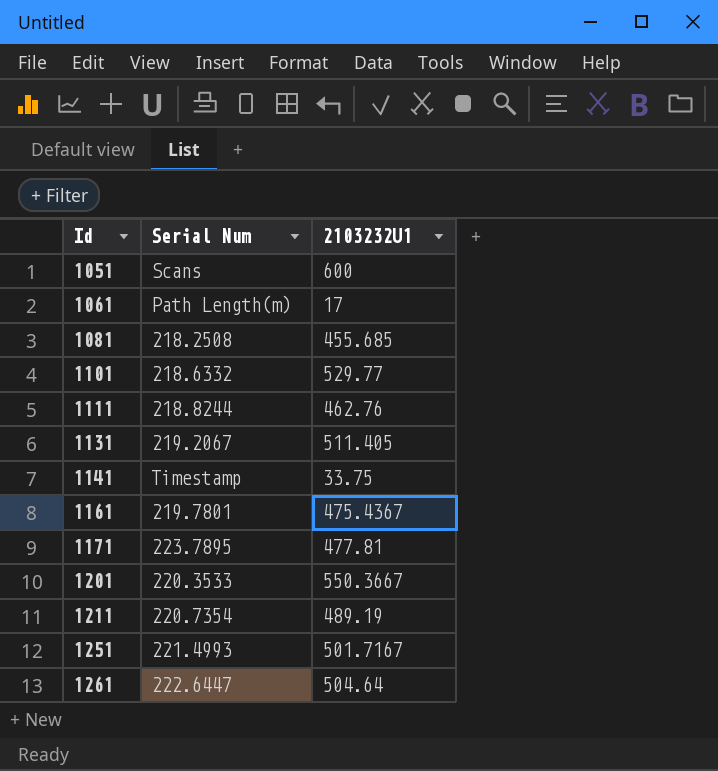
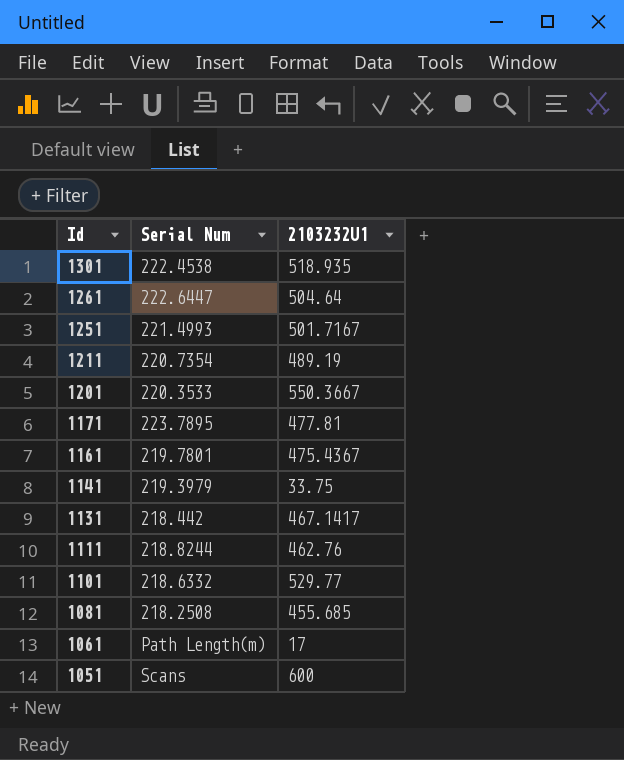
row order: Id ascending -> Id descending
row 1301: none -> 222.4538 | 518.935
1141 | Serial Num: Timestamp -> 219.3979
1131 | Serial Num: 219.2067 -> 218.442
1131 | 2103232U1: 511.405 -> 467.1417

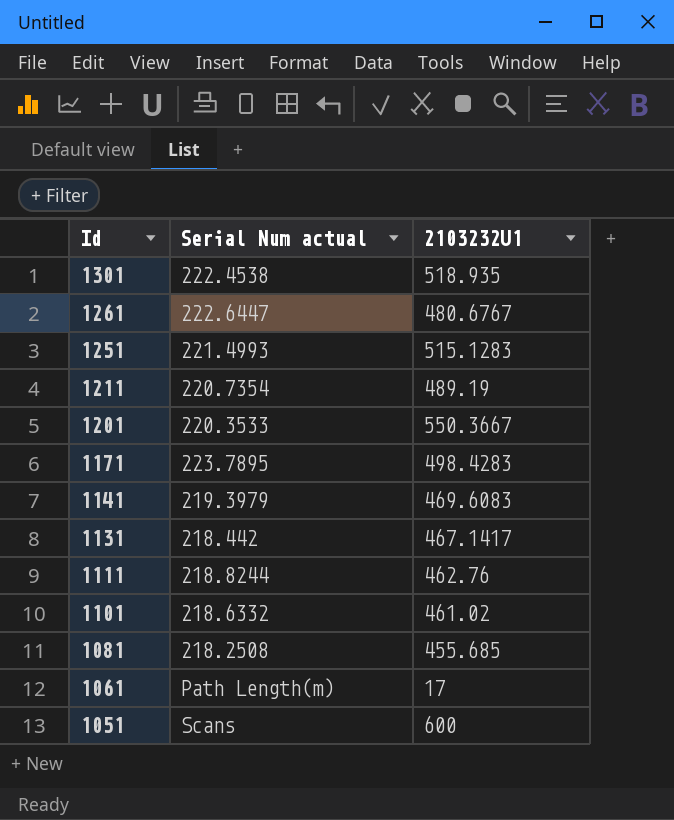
column name: Serial Num -> Serial Num actual
row 1161: 219.7801 | 475.4367 -> none
1261 | 2103232U1: 504.64 -> 480.6767
1251 | 2103232U1: 501.7167 -> 515.1283
1171 | 2103232U1: 477.81 -> 498.4283
1141 | 2103232U1: 33.75 -> 469.6083
1101 | 2103232U1: 529.77 -> 461.02

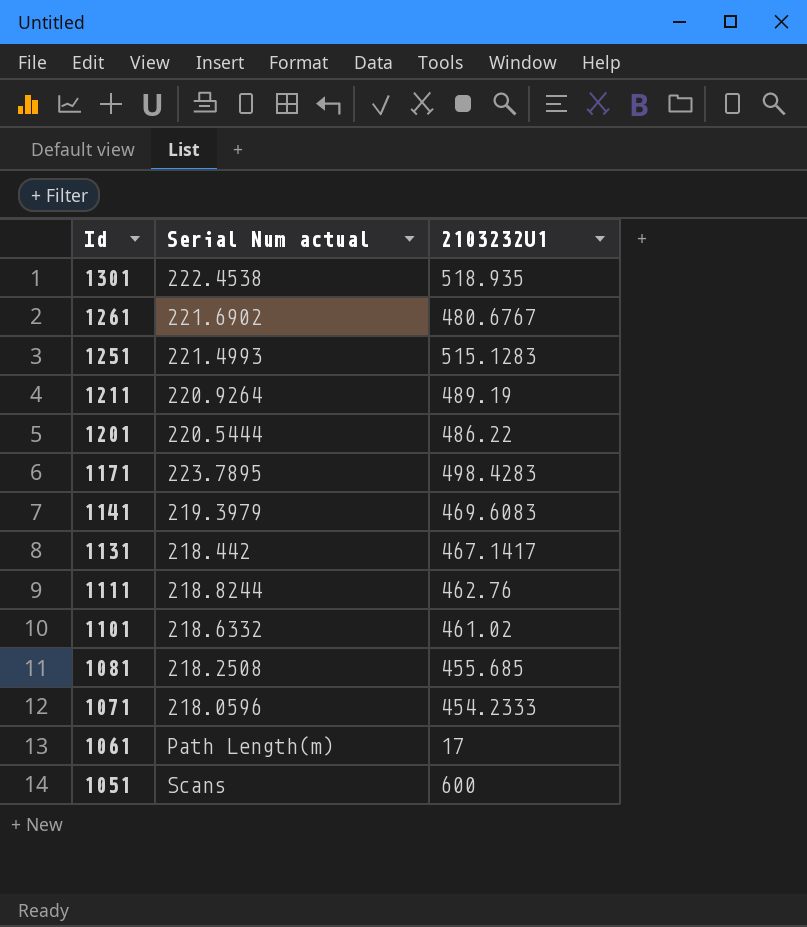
1261 | Serial Num actual: 222.6447 -> 221.6902
1211 | Serial Num actual: 220.7354 -> 220.9264
1201 | Serial Num actual: 220.3533 -> 220.5444
1201 | 2103232U1: 550.3667 -> 486.22
row 1071: none -> 218.0596 | 454.2333

